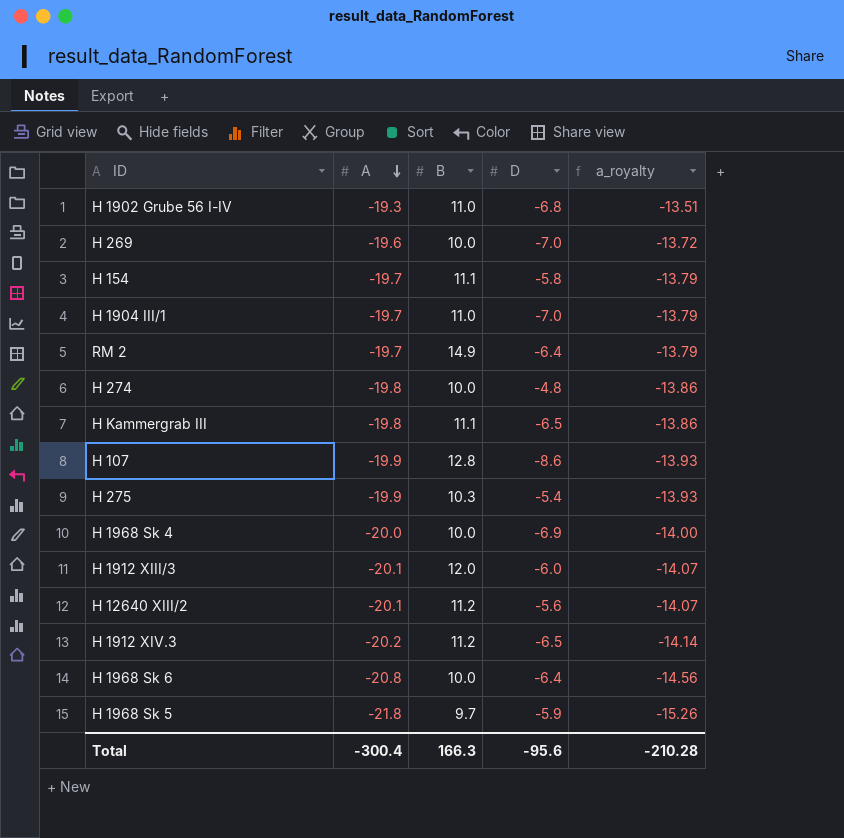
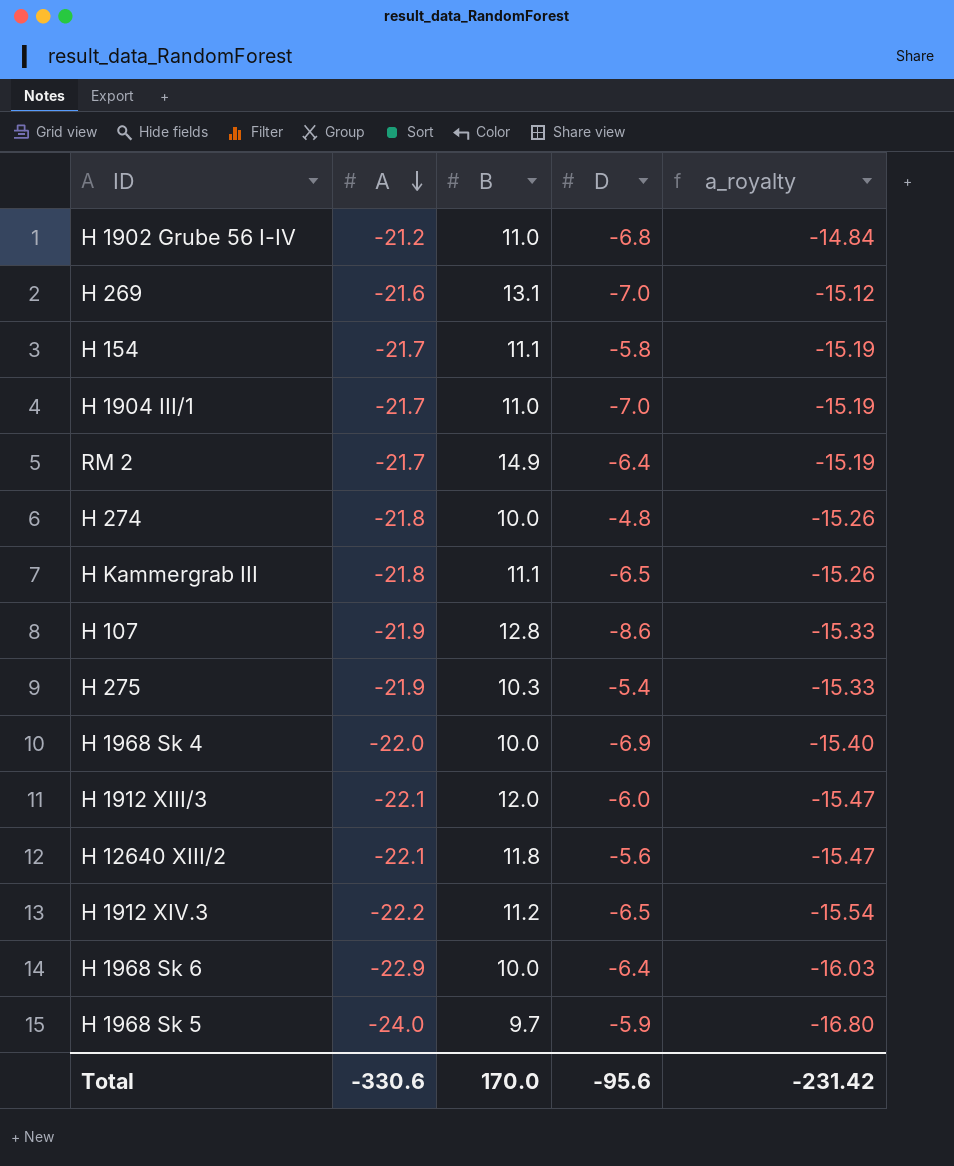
H 1902 Grube 56 I-IV | A: -19.3 -> -21.2
H 1902 Grube 56 I-IV | a_royalty: -13.51 -> -14.84
H 269 | A: -19.6 -> -21.6
H 269 | B: 10.0 -> 13.1
H 269 | a_royalty: -13.72 -> -15.12
H 154 | A: -19.7 -> -21.7
H 154 | a_royalty: -13.79 -> -15.19
H 1904 III/1 | A: -19.7 -> -21.7
H 1904 III/1 | a_royalty: -13.79 -> -15.19
RM 2 | A: -19.7 -> -21.7
RM 2 | a_royalty: -13.79 -> -15.19
H 274 | A: -19.8 -> -21.8
H 274 | a_royalty: -13.86 -> -15.26
H Kammergrab III | A: -19.8 -> -21.8
H Kammergrab III | a_royalty: -13.86 -> -15.26
H 107 | A: -19.9 -> -21.9
H 107 | a_royalty: -13.93 -> -15.33
H 275 | A: -19.9 -> -21.9
H 275 | a_royalty: -13.93 -> -15.33
H 1968 Sk 4 | A: -20.0 -> -22.0
H 1968 Sk 4 | a_royalty: -14.00 -> -15.40
H 1912 XIII/3 | A: -20.1 -> -22.1
H 1912 XIII/3 | a_royalty: -14.07 -> -15.47
H 12640 XIII/2 | A: -20.1 -> -22.1
H 12640 XIII/2 | B: 11.2 -> 11.8
H 12640 XIII/2 | a_royalty: -14.07 -> -15.47
H 1912 XIV.3 | A: -20.2 -> -22.2
H 1912 XIV.3 | a_royalty: -14.14 -> -15.54
H 1968 Sk 6 | A: -20.8 -> -22.9
H 1968 Sk 6 | a_royalty: -14.56 -> -16.03
H 1968 Sk 5 | A: -21.8 -> -24.0
H 1968 Sk 5 | a_royalty: -15.26 -> -16.80
Total | A: -300.4 -> -330.6
Total | B: 166.3 -> 170.0
Total | a_royalty: -210.28 -> -231.42

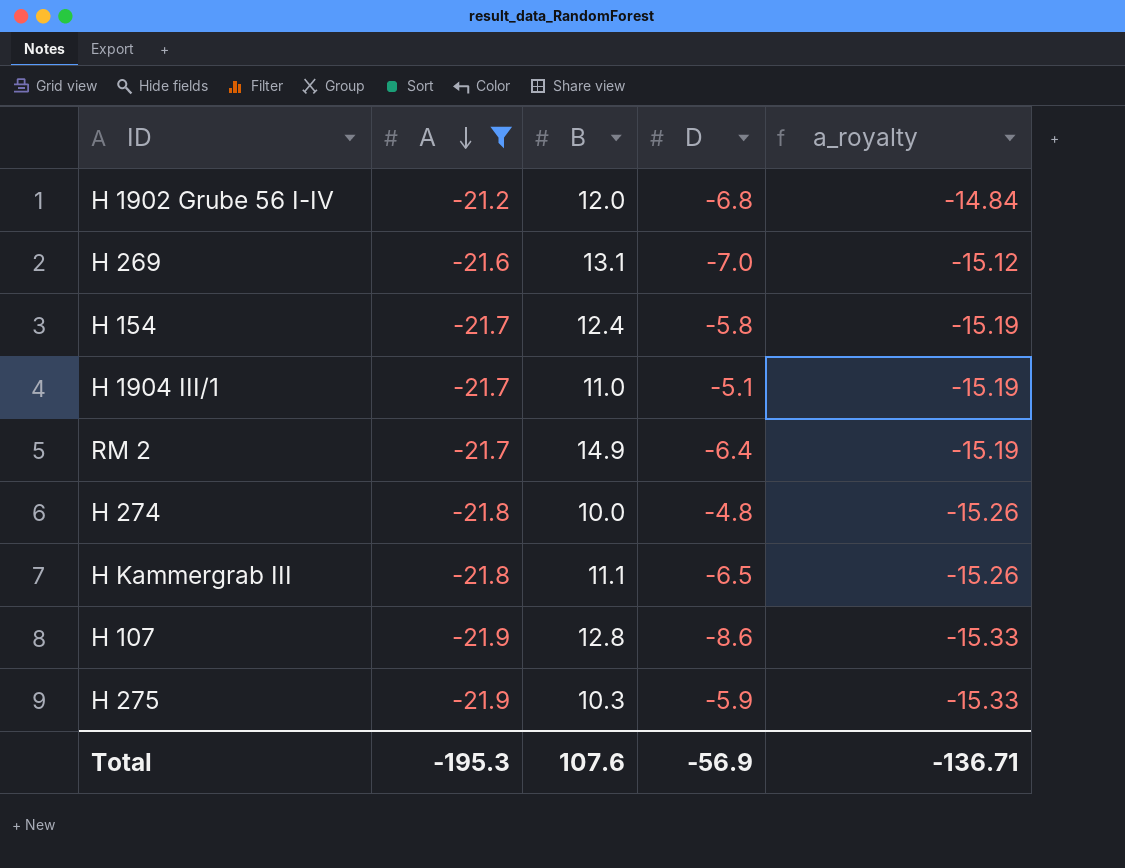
filter: none -> A >= -21.9
H 1902 Grube 56 I-IV | B: 11.0 -> 12.0
H 154 | B: 11.1 -> 12.4
H 1904 III/1 | D: -7.0 -> -5.1
H 275 | D: -5.4 -> -5.9
Total | A: -330.6 -> -195.3
Total | B: 170.0 -> 107.6
Total | D: -95.6 -> -56.9
Total | a_royalty: -231.42 -> -136.71

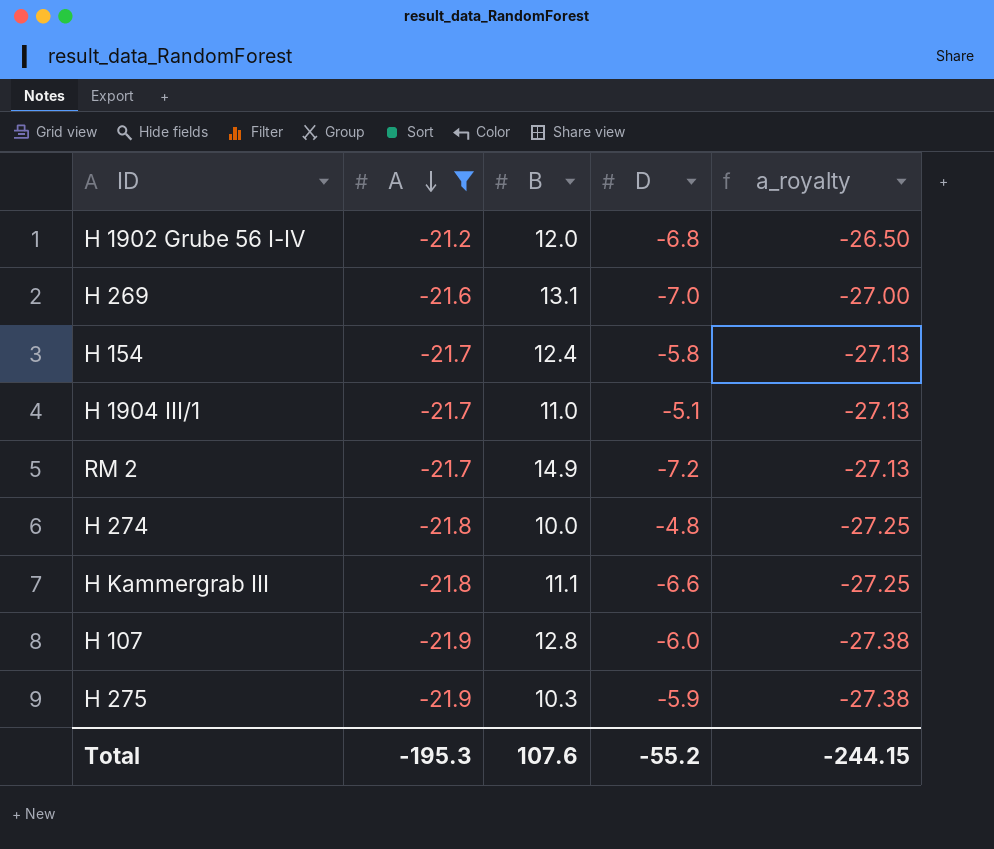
column a_royalty | formula: [A] * 0.7 -> [A] * 1.25
RM 2 | D: -6.4 -> -7.2
H Kammergrab III | D: -6.5 -> -6.6
H 107 | D: -8.6 -> -6.0
Total | D: -56.9 -> -55.2
Total | a_royalty: -136.71 -> -244.15

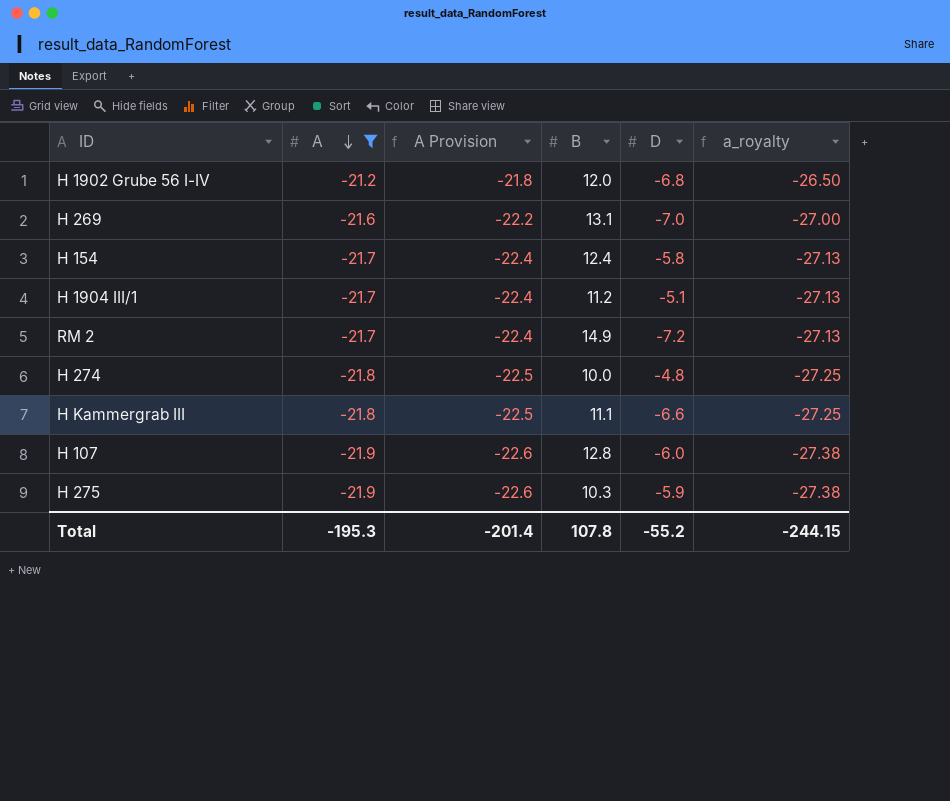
column A Provision | formula: none -> [A] * 1.03
H 1904 III/1 | B: 11.0 -> 11.2
Total | B: 107.6 -> 107.8

